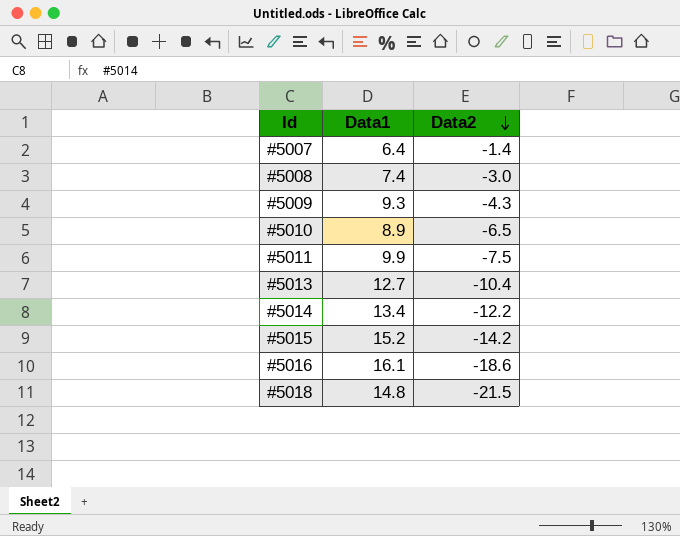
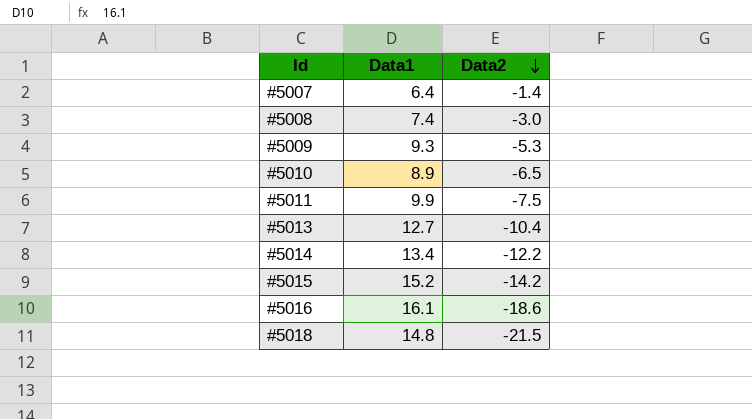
#5009 | Data2: -4.3 -> -5.3

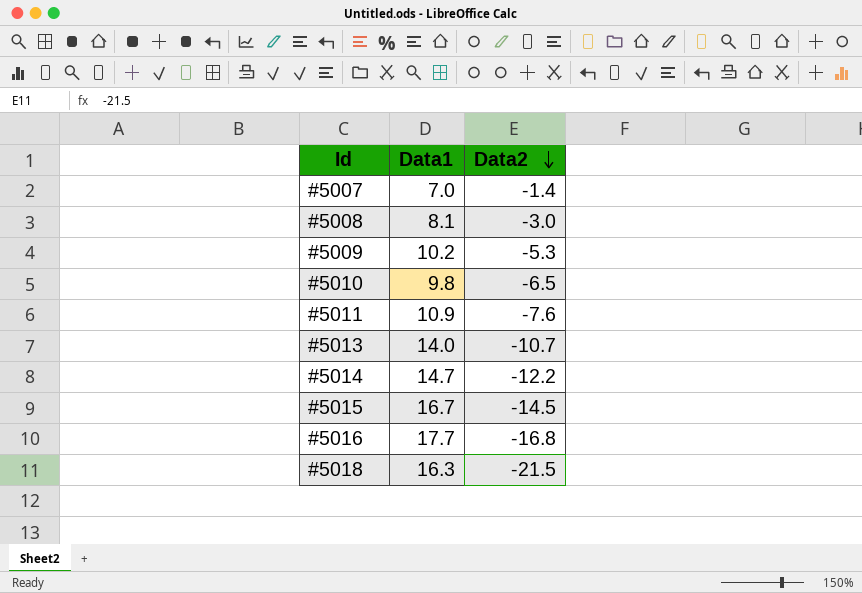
#5007 | Data1: 6.4 -> 7.0
#5008 | Data1: 7.4 -> 8.1
#5009 | Data1: 9.3 -> 10.2
#5010 | Data1: 8.9 -> 9.8
#5011 | Data1: 9.9 -> 10.9
#5011 | Data2: -7.5 -> -7.6
#5013 | Data1: 12.7 -> 14.0
#5013 | Data2: -10.4 -> -10.7
#5014 | Data1: 13.4 -> 14.7
#5015 | Data1: 15.2 -> 16.7
#5015 | Data2: -14.2 -> -14.5
#5016 | Data1: 16.1 -> 17.7
#5016 | Data2: -18.6 -> -16.8
#5018 | Data1: 14.8 -> 16.3

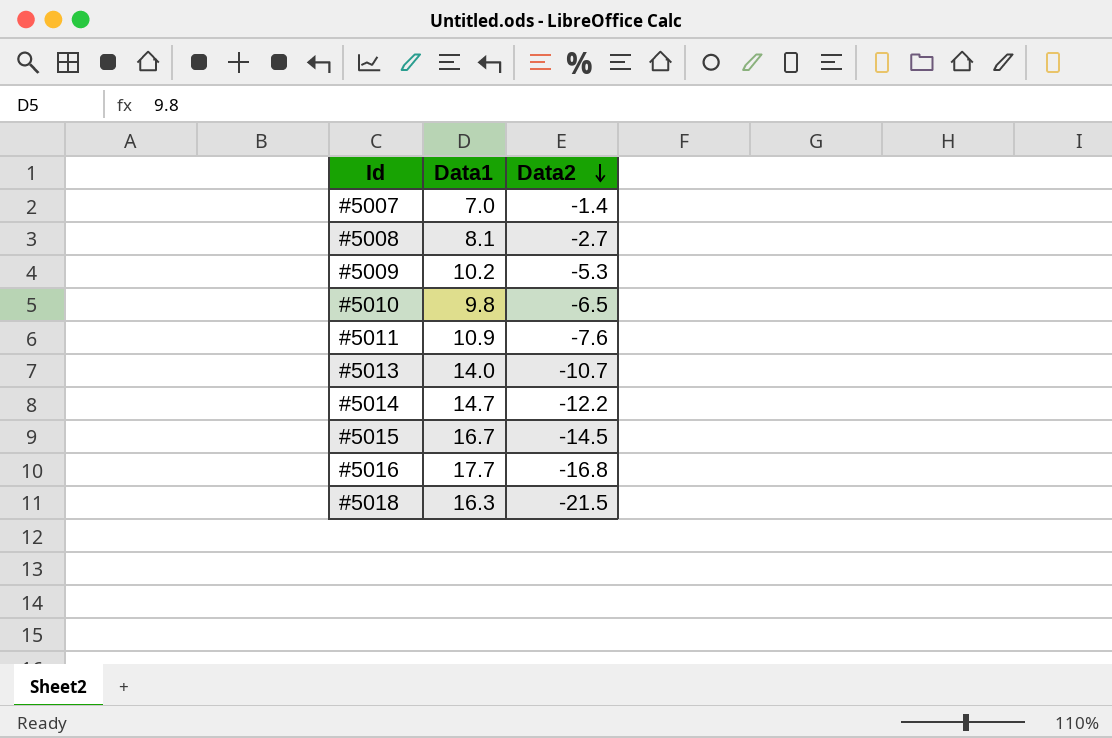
#5008 | Data2: -3.0 -> -2.7

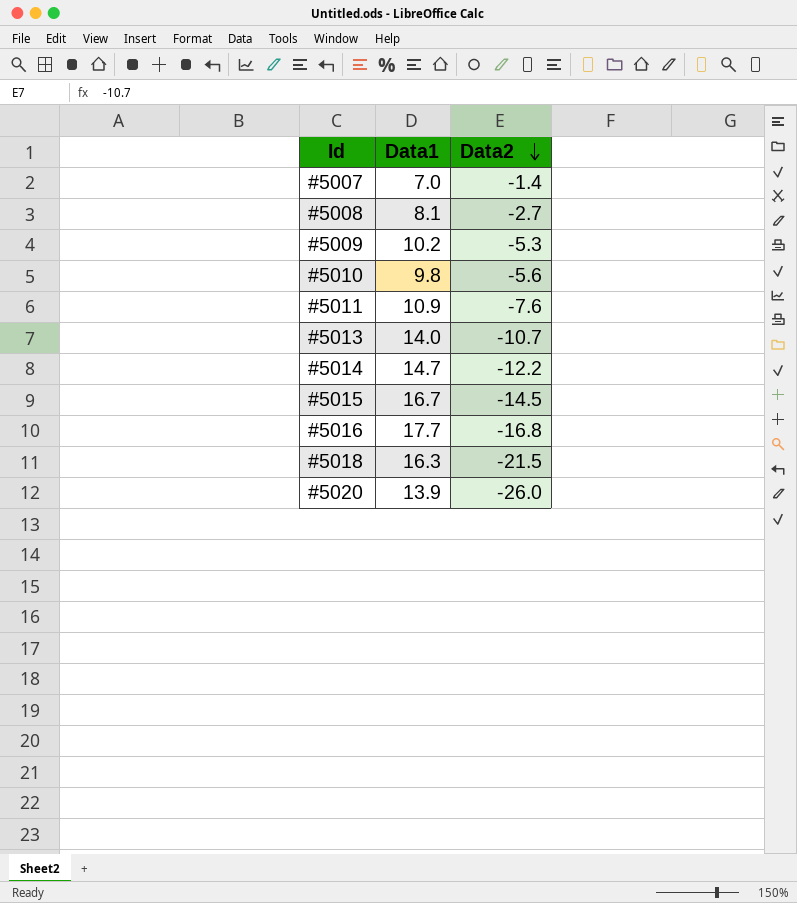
#5010 | Data2: -6.5 -> -5.6
row #5020: none -> 13.9 | -26.0

